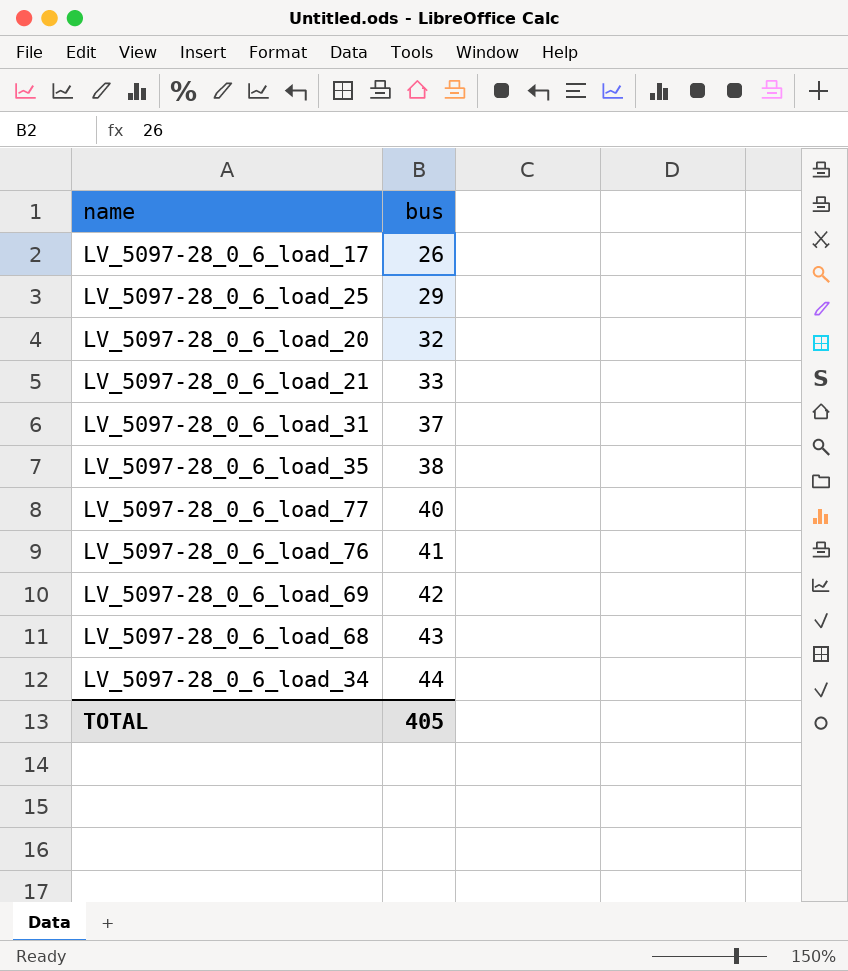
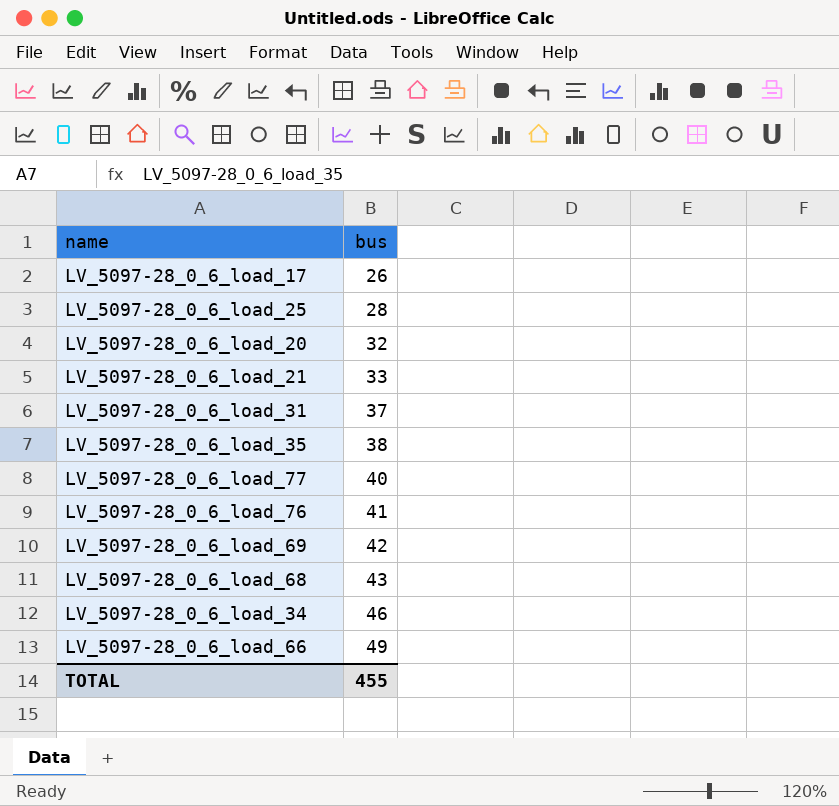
LV_5097-28_0_6_load_25 | bus: 29 -> 28
LV_5097-28_0_6_load_34 | bus: 44 -> 46
row LV_5097-28_0_6_load_66: none -> 49
TOTAL | bus: 405 -> 455

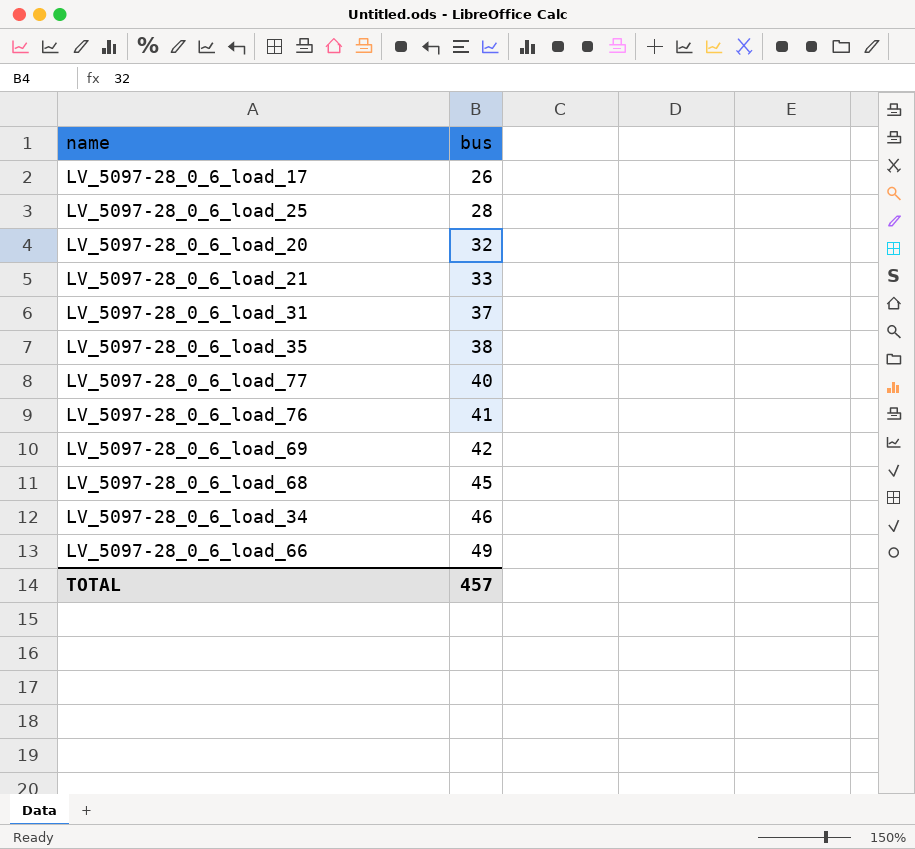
LV_5097-28_0_6_load_68 | bus: 43 -> 45
TOTAL | bus: 455 -> 457

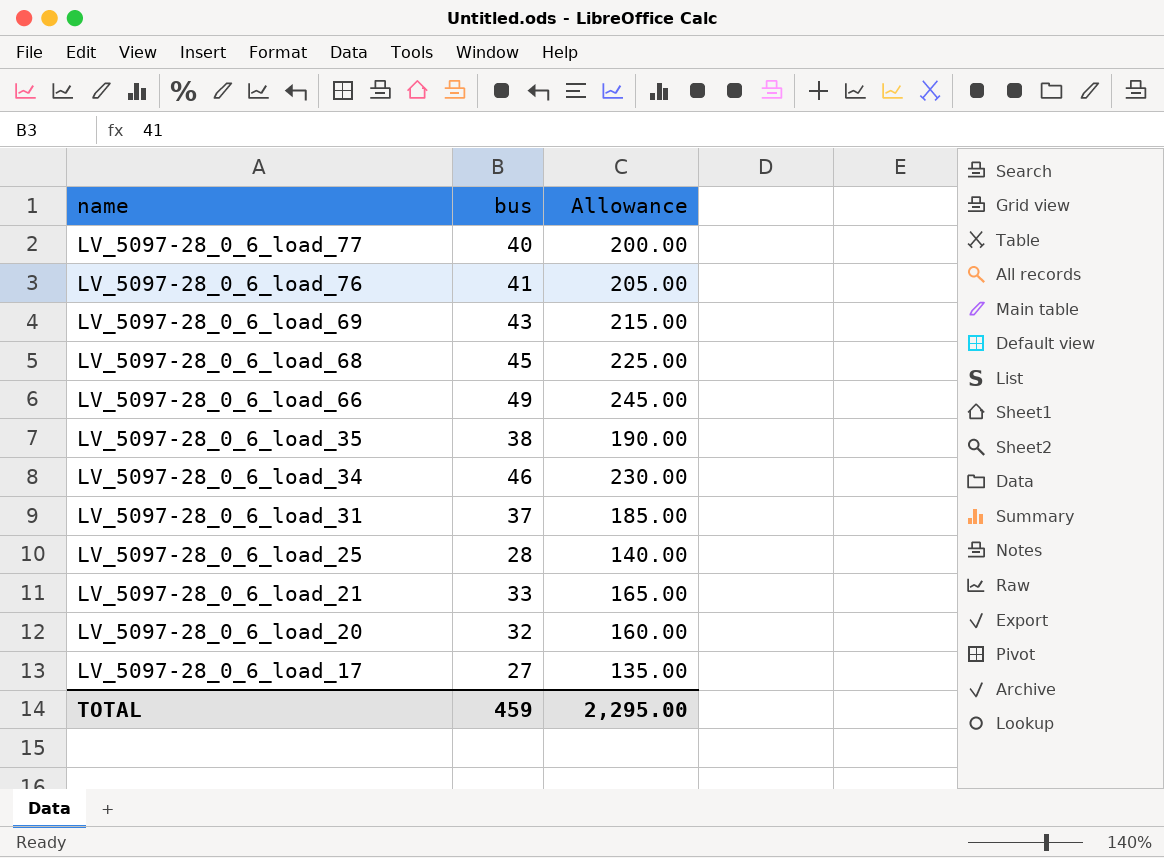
row order: bus ascending -> name descending
column Allowance | formula: none -> [bus] * 5
LV_5097-28_0_6_load_69 | bus: 42 -> 43
LV_5097-28_0_6_load_17 | bus: 26 -> 27
TOTAL | bus: 457 -> 459

